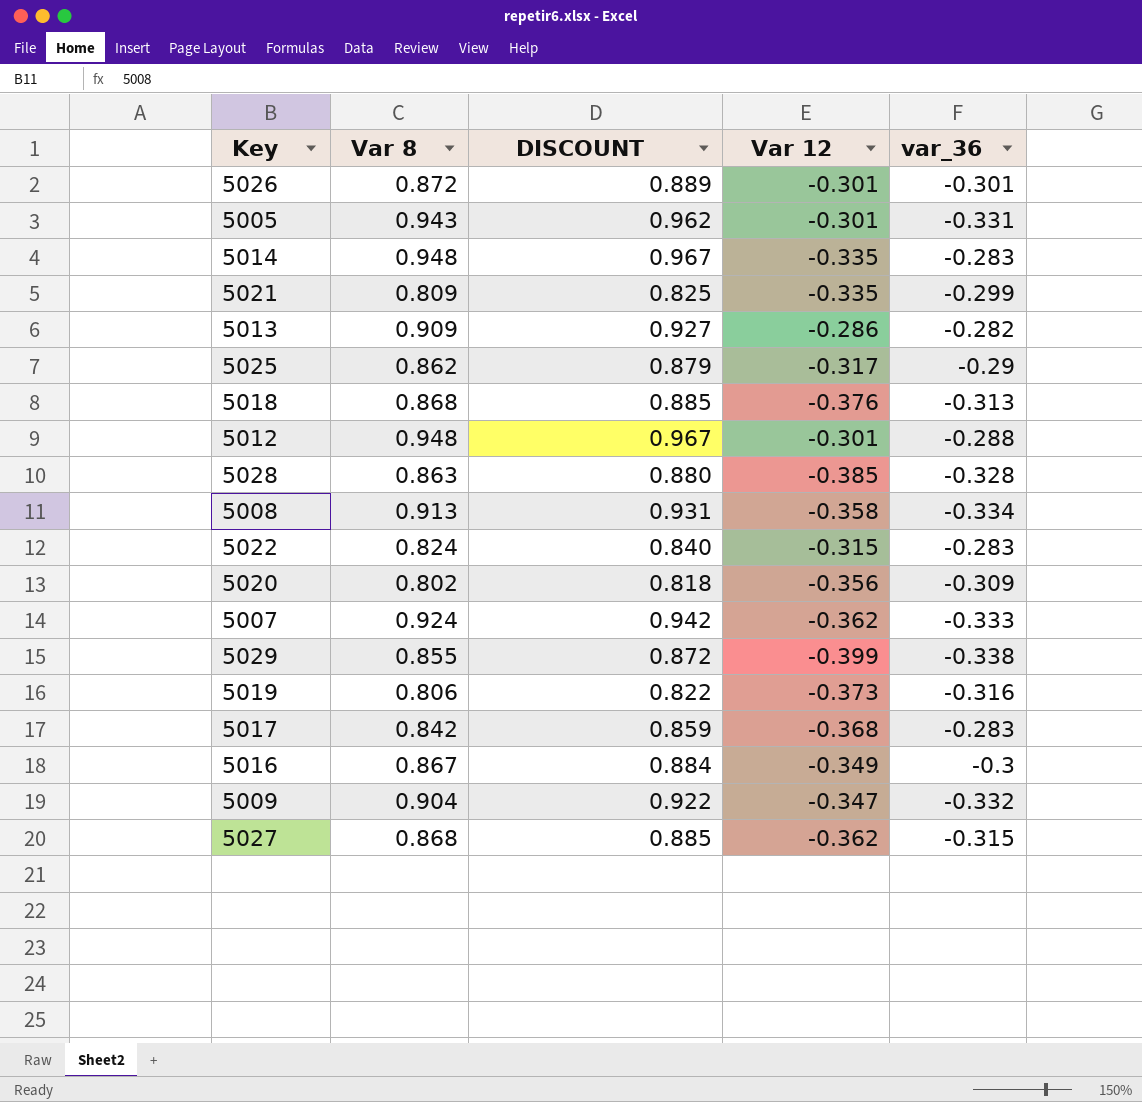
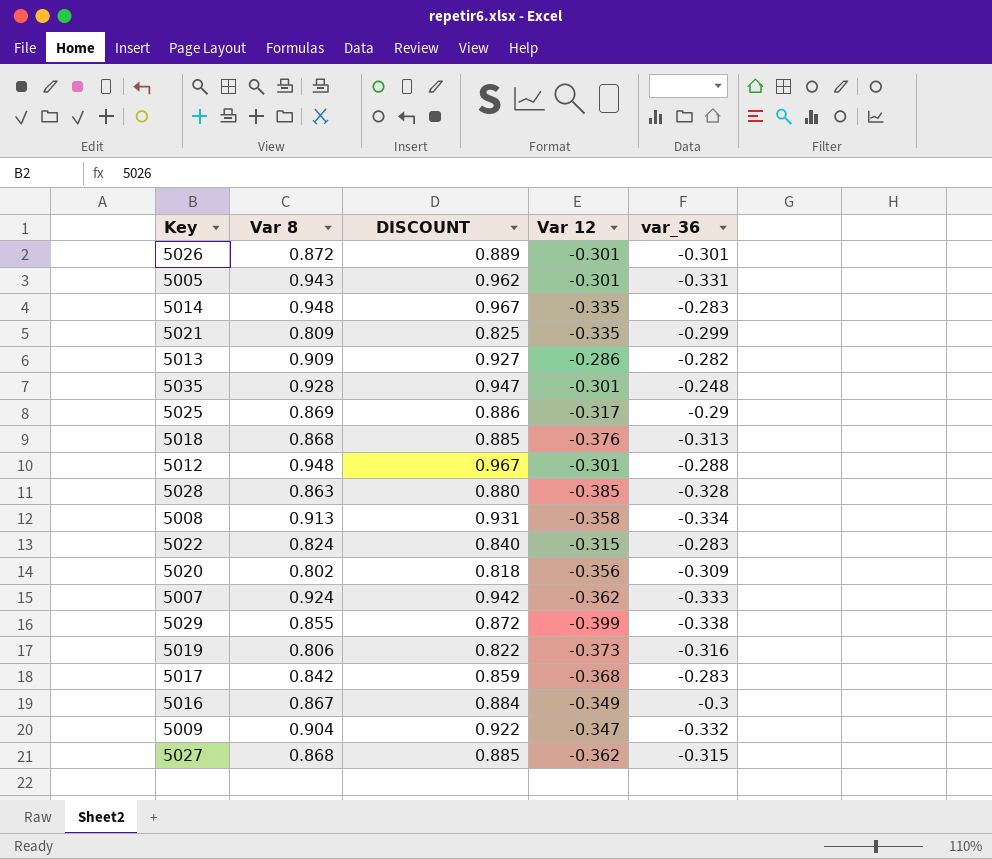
row 5035: none -> 0.928 | 0.947 | -0.301 | -0.248
5025 | Var 8: 0.862 -> 0.869
5025 | DISCOUNT: 0.879 -> 0.886

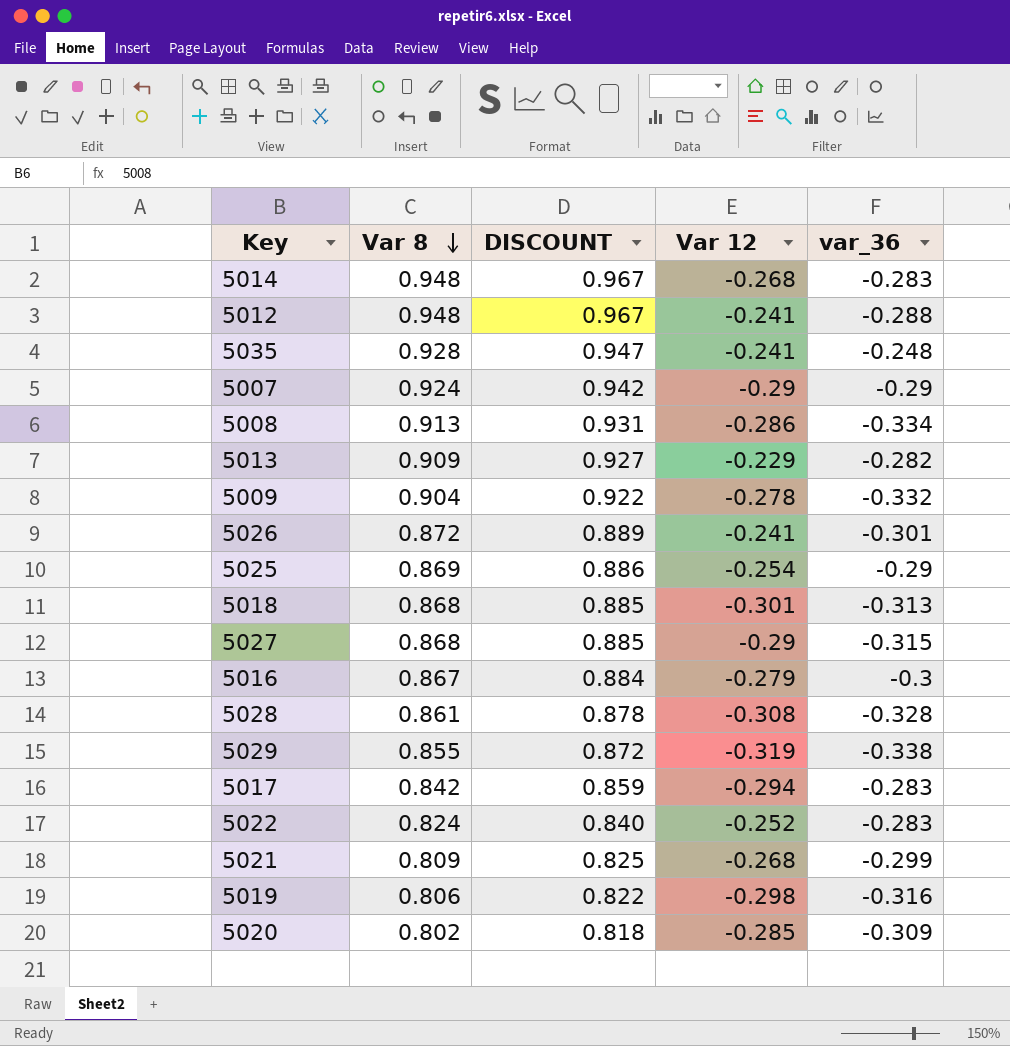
row order: none -> Var 8 descending
row 5005: 0.943 | 0.962 | -0.301 | -0.331 -> none
5014 | Var 12: -0.335 -> -0.268
5012 | Var 12: -0.301 -> -0.241
5035 | Var 12: -0.301 -> -0.241
5007 | Var 12: -0.362 -> -0.29
5007 | var_36: -0.333 -> -0.29
5008 | Var 12: -0.358 -> -0.286
5013 | Var 12: -0.286 -> -0.229
5009 | Var 12: -0.347 -> -0.278
5026 | Var 12: -0.301 -> -0.241
5025 | Var 12: -0.317 -> -0.254
5018 | Var 12: -0.376 -> -0.301
5027 | Var 12: -0.362 -> -0.29
5016 | Var 12: -0.349 -> -0.279
5028 | Var 8: 0.863 -> 0.861
5028 | DISCOUNT: 0.880 -> 0.878
5028 | Var 12: -0.385 -> -0.308
5029 | Var 12: -0.399 -> -0.319
5017 | Var 12: -0.368 -> -0.294
5022 | Var 12: -0.315 -> -0.252
5021 | Var 12: -0.335 -> -0.268
5019 | Var 12: -0.373 -> -0.298
5020 | Var 12: -0.356 -> -0.285

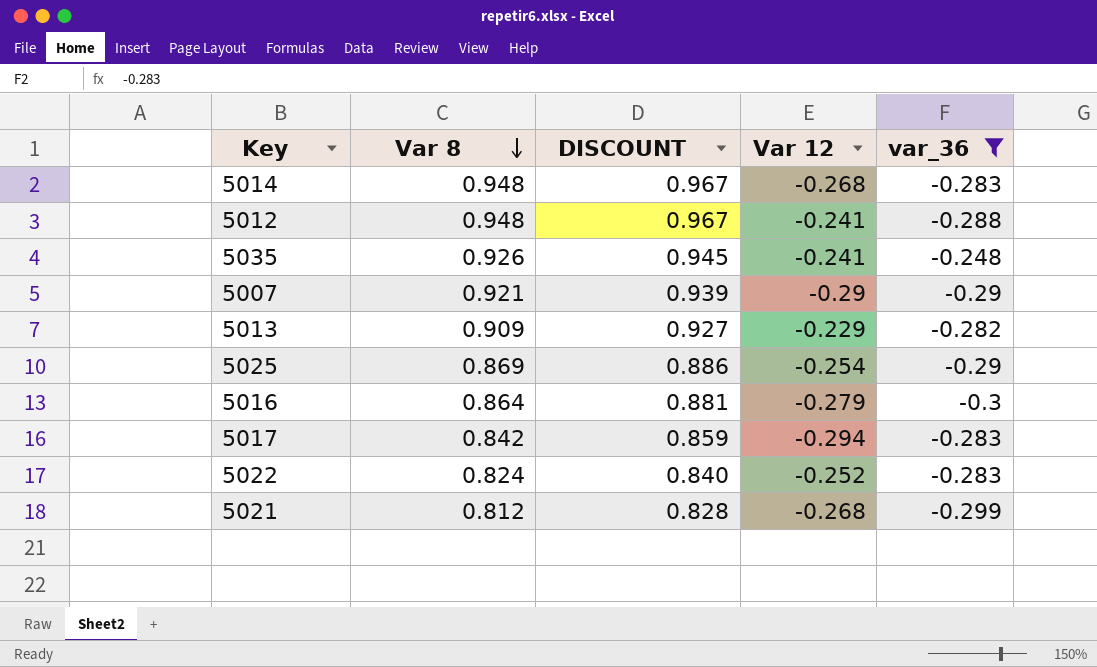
filter: none -> var_36 >= -0.3
5035 | Var 8: 0.928 -> 0.926
5035 | DISCOUNT: 0.947 -> 0.945
5007 | Var 8: 0.924 -> 0.921
5007 | DISCOUNT: 0.942 -> 0.939
5016 | Var 8: 0.867 -> 0.864
5016 | DISCOUNT: 0.884 -> 0.881
5021 | Var 8: 0.809 -> 0.812
5021 | DISCOUNT: 0.825 -> 0.828

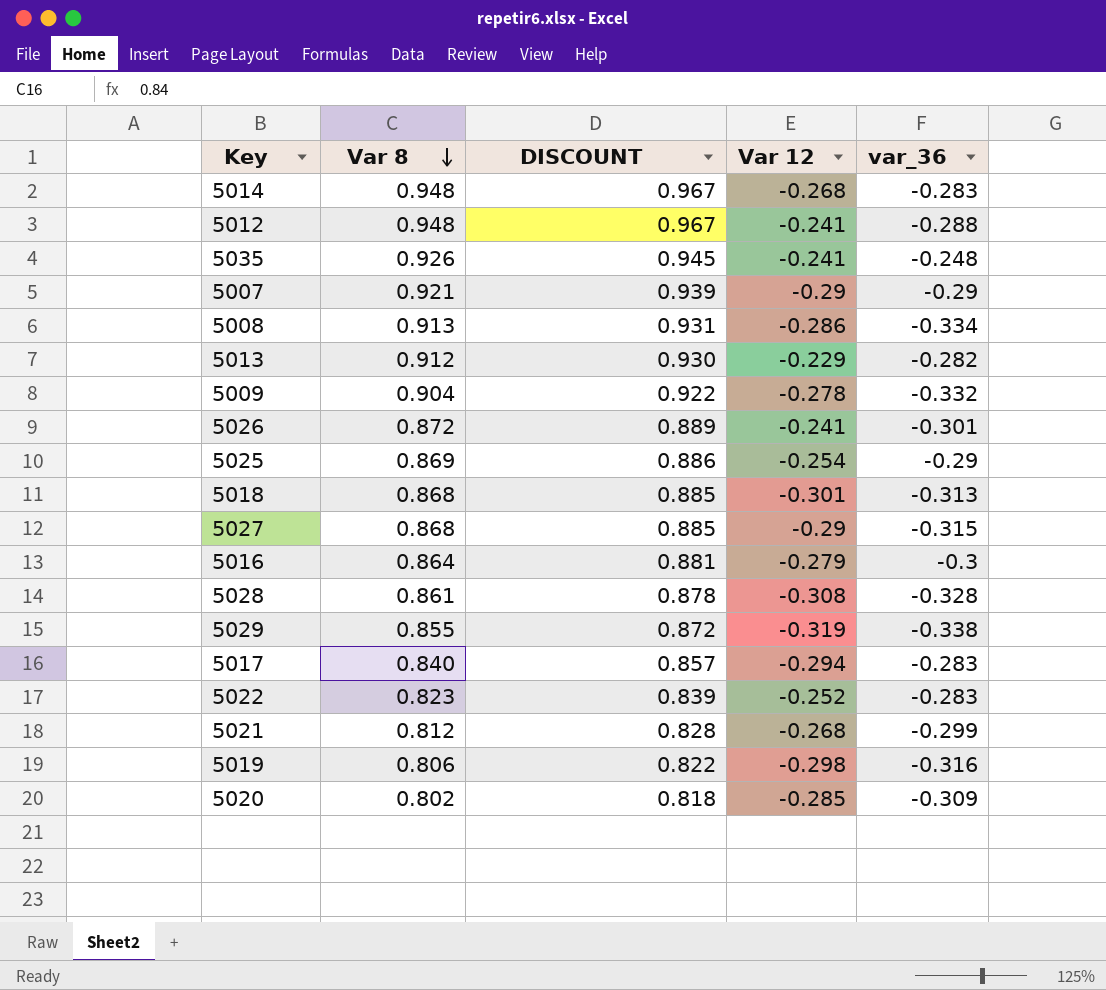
filter: var_36 >= -0.3 -> none
5013 | Var 8: 0.909 -> 0.912
5013 | DISCOUNT: 0.927 -> 0.930
5017 | Var 8: 0.842 -> 0.840
5017 | DISCOUNT: 0.859 -> 0.857
5022 | Var 8: 0.824 -> 0.823
5022 | DISCOUNT: 0.840 -> 0.839

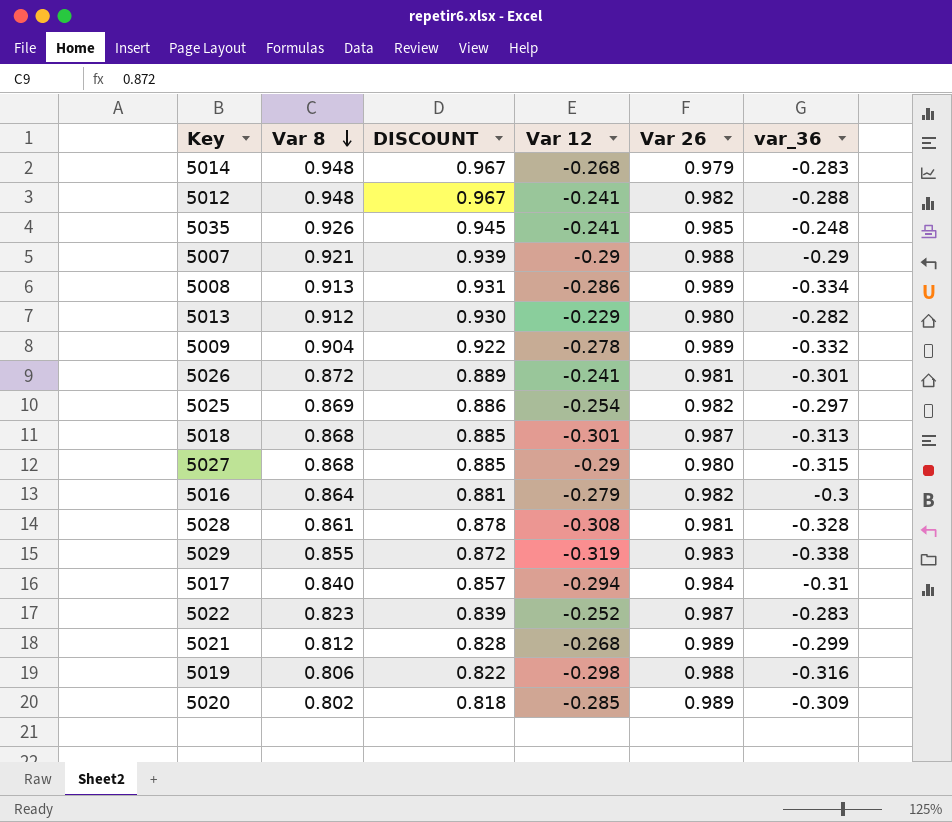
column Var 26 | position: none -> 5
5025 | var_36: -0.29 -> -0.297
5017 | var_36: -0.283 -> -0.31

